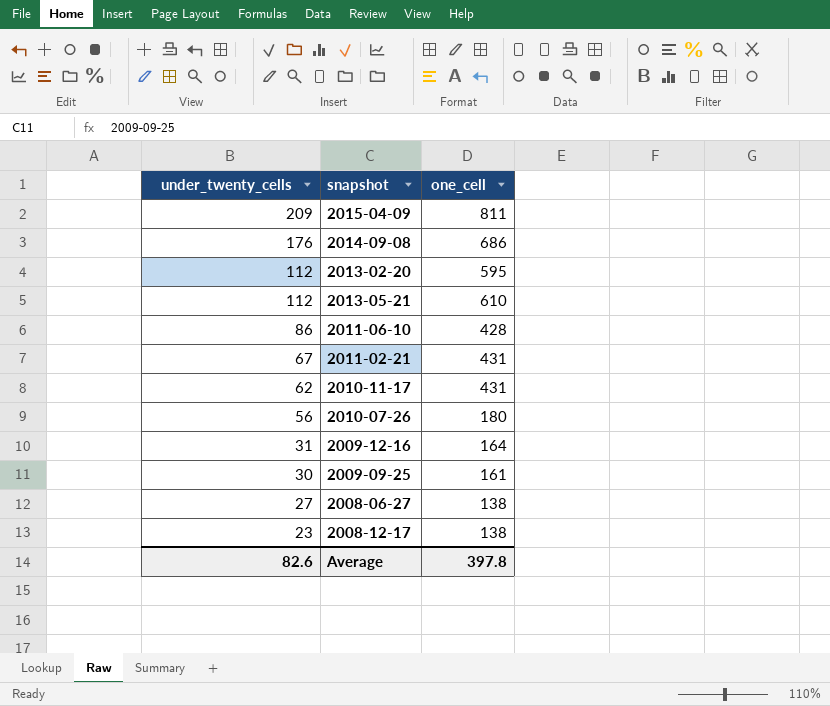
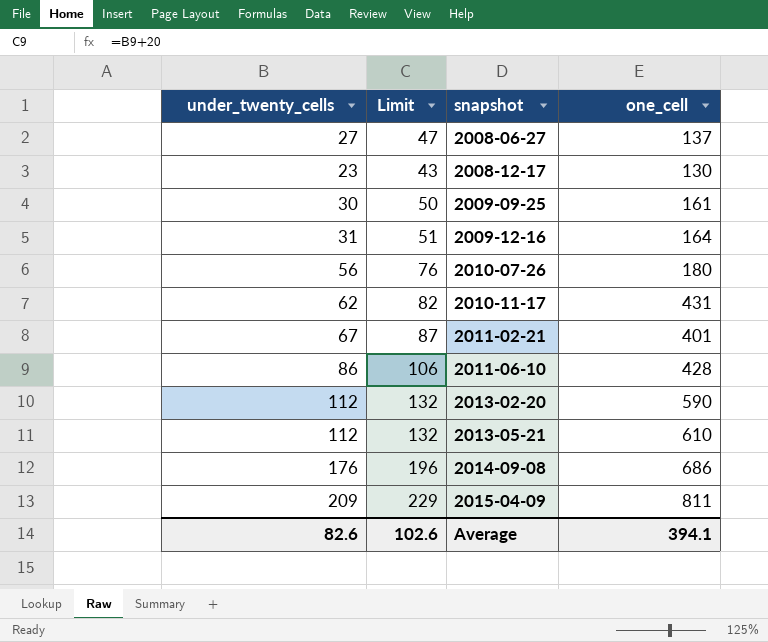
row order: under_twenty_cells descending -> snapshot ascending
column Limit | formula: none -> [under_twenty_cells] + 20
2008-06-27 | one_cell: 138 -> 137
2008-12-17 | one_cell: 138 -> 130
2011-02-21 | one_cell: 431 -> 401
2013-02-20 | one_cell: 595 -> 590
Average | one_cell: 397.8 -> 394.1

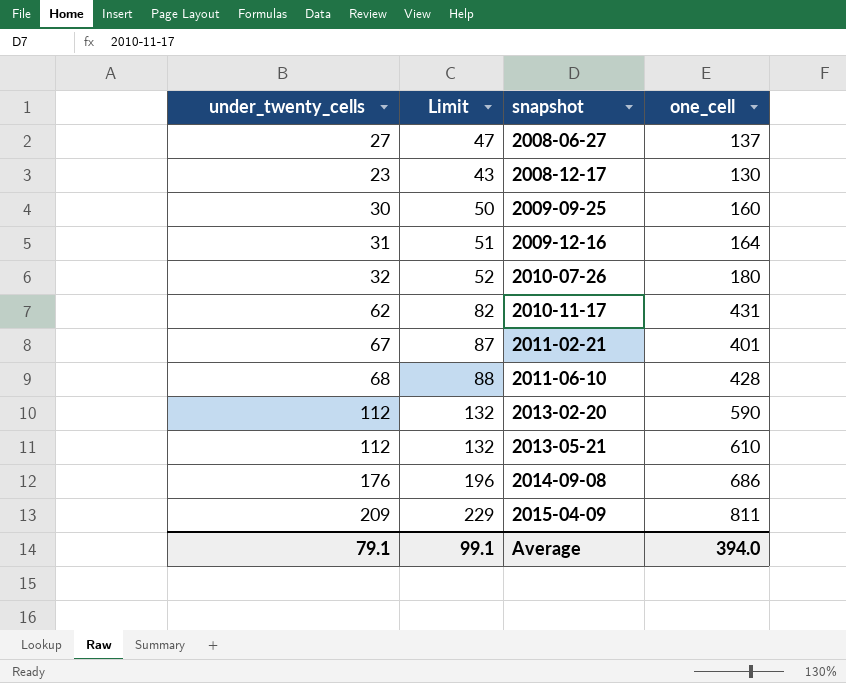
2009-09-25 | one_cell: 161 -> 160
2010-07-26 | under_twenty_cells: 56 -> 32
2010-07-26 | Limit: 76 -> 52
2011-06-10 | under_twenty_cells: 86 -> 68
2011-06-10 | Limit: 106 -> 88
Average | under_twenty_cells: 82.6 -> 79.1
Average | Limit: 102.6 -> 99.1
Average | one_cell: 394.1 -> 394.0

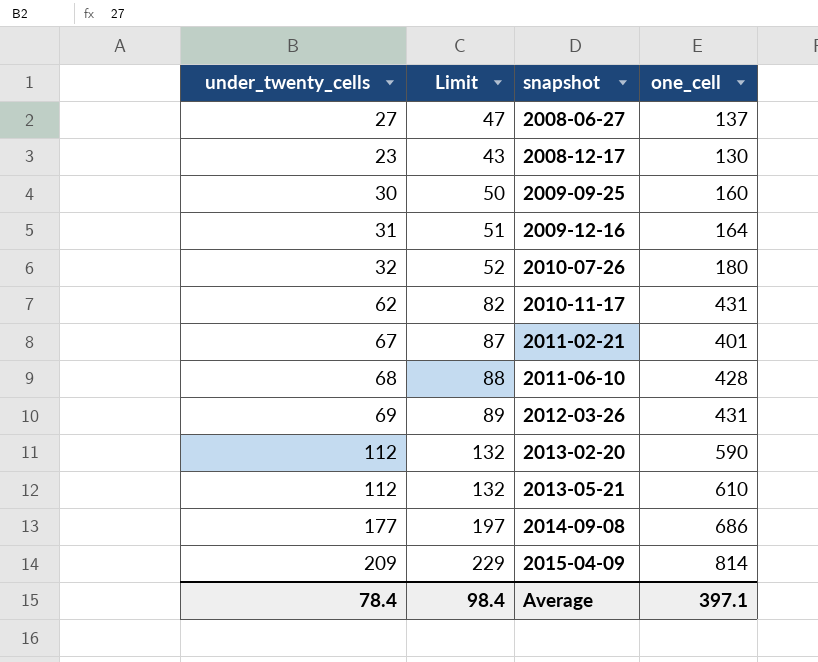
row 2012-03-26: none -> 69 | 89 | 431
2014-09-08 | under_twenty_cells: 176 -> 177
2014-09-08 | Limit: 196 -> 197
2015-04-09 | one_cell: 811 -> 814
Average | under_twenty_cells: 79.1 -> 78.4
Average | Limit: 99.1 -> 98.4
Average | one_cell: 394.0 -> 397.1

